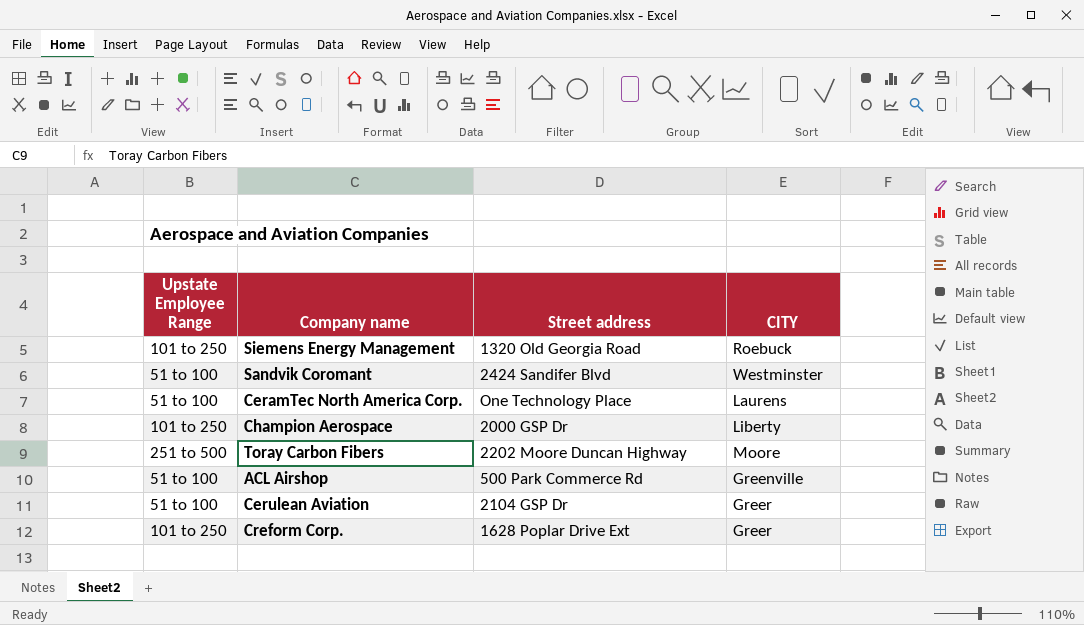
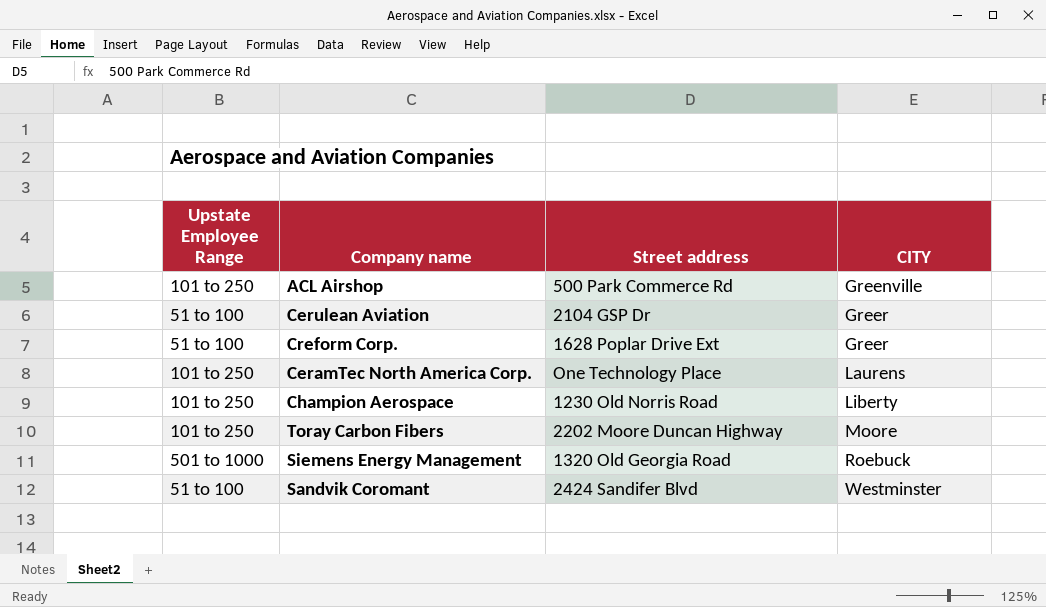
row order: none -> CITY ascending
ACL Airshop | Upstate Employee Range: 51 to 100 -> 101 to 250
Creform Corp. | Upstate Employee Range: 101 to 250 -> 51 to 100
CeramTec North America Corp. | Upstate Employee Range: 51 to 100 -> 101 to 250
Champion Aerospace | Street address: 2000 GSP Dr -> 1230 Old Norris Road
Toray Carbon Fibers | Upstate Employee Range: 251 to 500 -> 101 to 250
Siemens Energy Management | Upstate Employee Range: 101 to 250 -> 501 to 1000

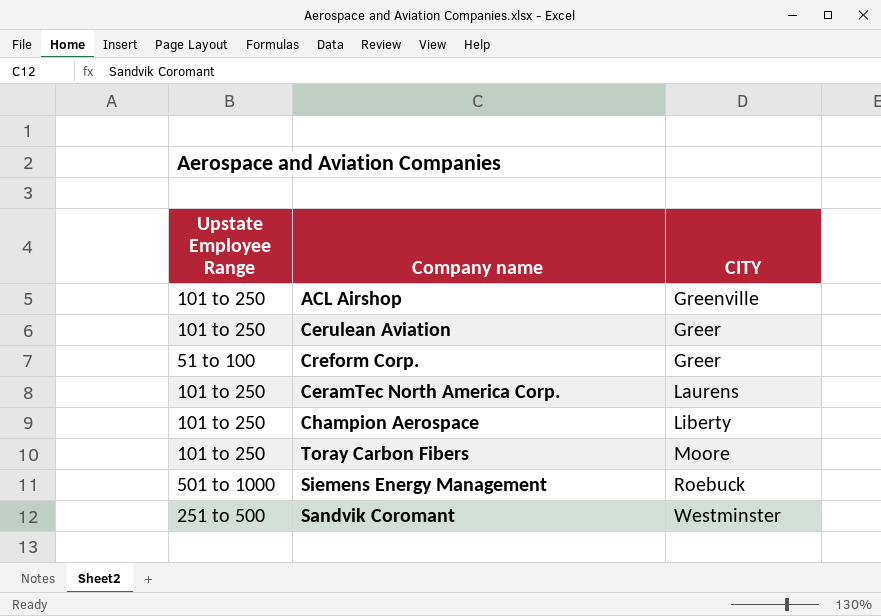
column Street address | position: 3 -> none
Cerulean Aviation | Upstate Employee Range: 51 to 100 -> 101 to 250
Sandvik Coromant | Upstate Employee Range: 51 to 100 -> 251 to 500

